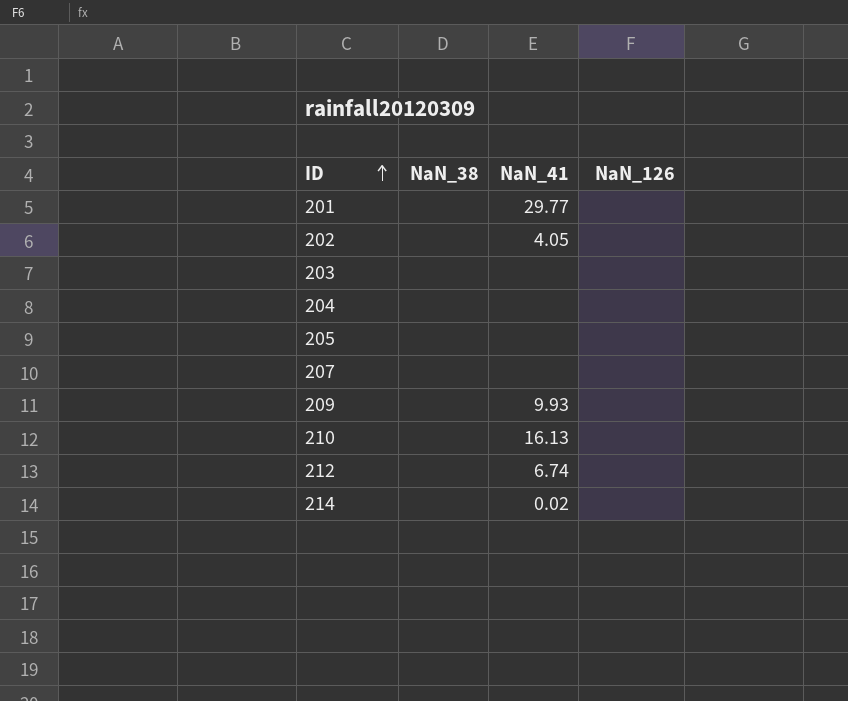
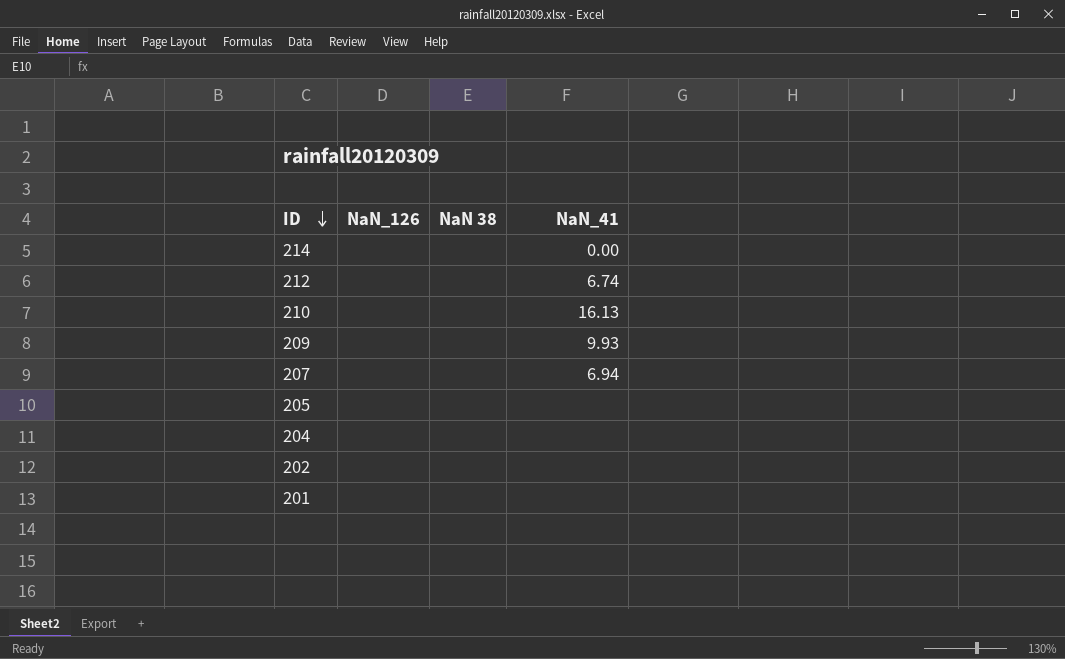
row order: ID ascending -> ID descending
column NaN_126 | position: 4 -> 2
column name: NaN_38 -> NaN 38
row 203: none | none | none -> none
214 | NaN_41: 0.02 -> 0.00
207 | NaN_41: none -> 6.94
202 | NaN_41: 4.05 -> none
201 | NaN_41: 29.77 -> none

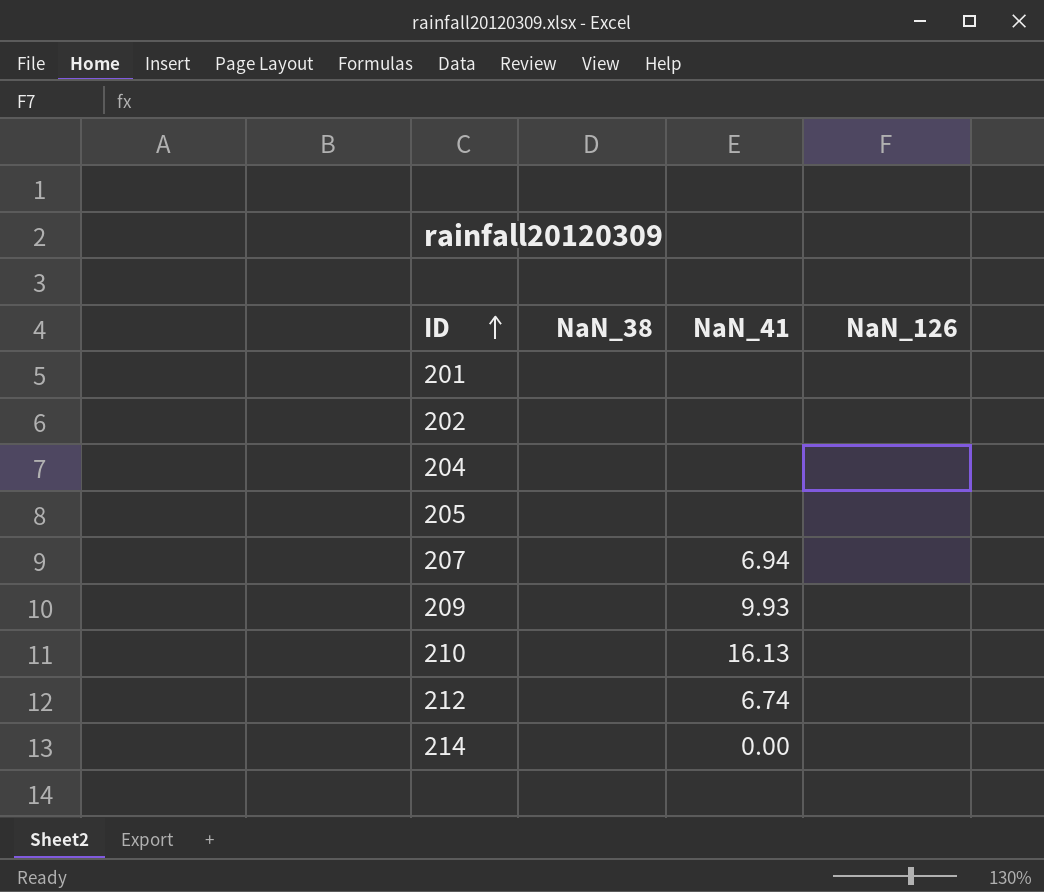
row order: ID descending -> ID ascending
column name: NaN 38 -> NaN_38
column NaN_126 | position: 2 -> 4

